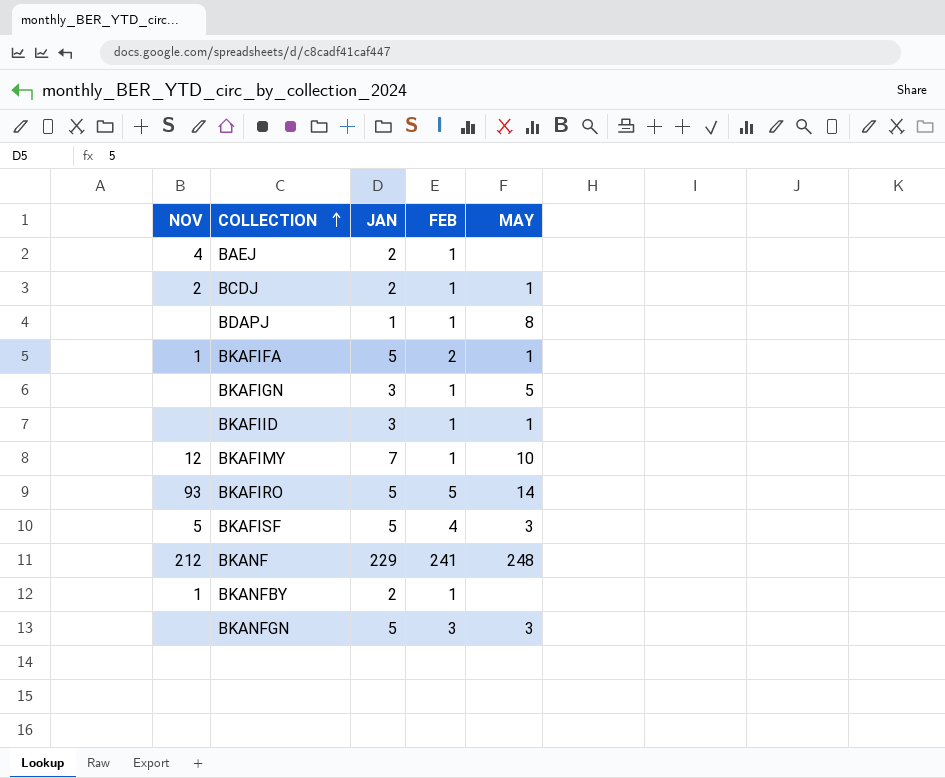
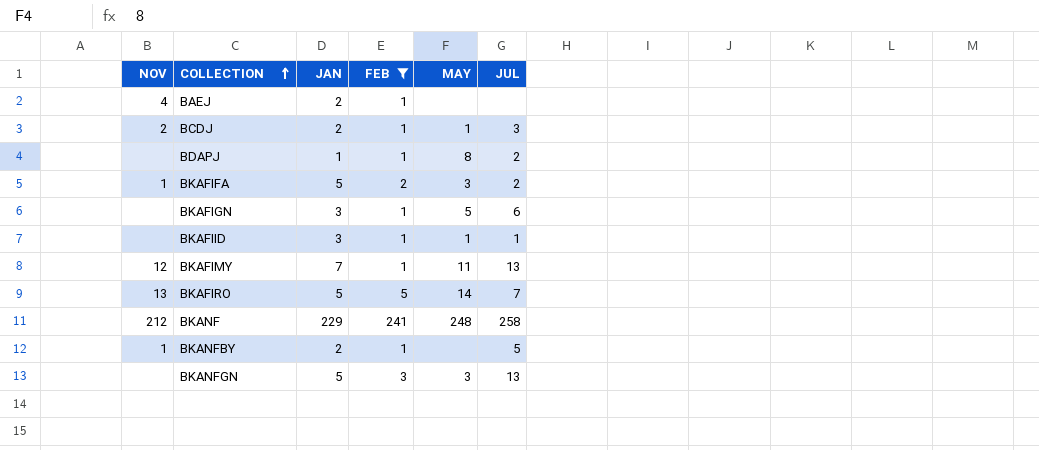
filter: none -> FEB != 4
column JUL | position: none -> 6
BKAFIFA | MAY: 1 -> 3
BKAFIMY | MAY: 10 -> 11
BKAFIRO | NOV: 93 -> 13

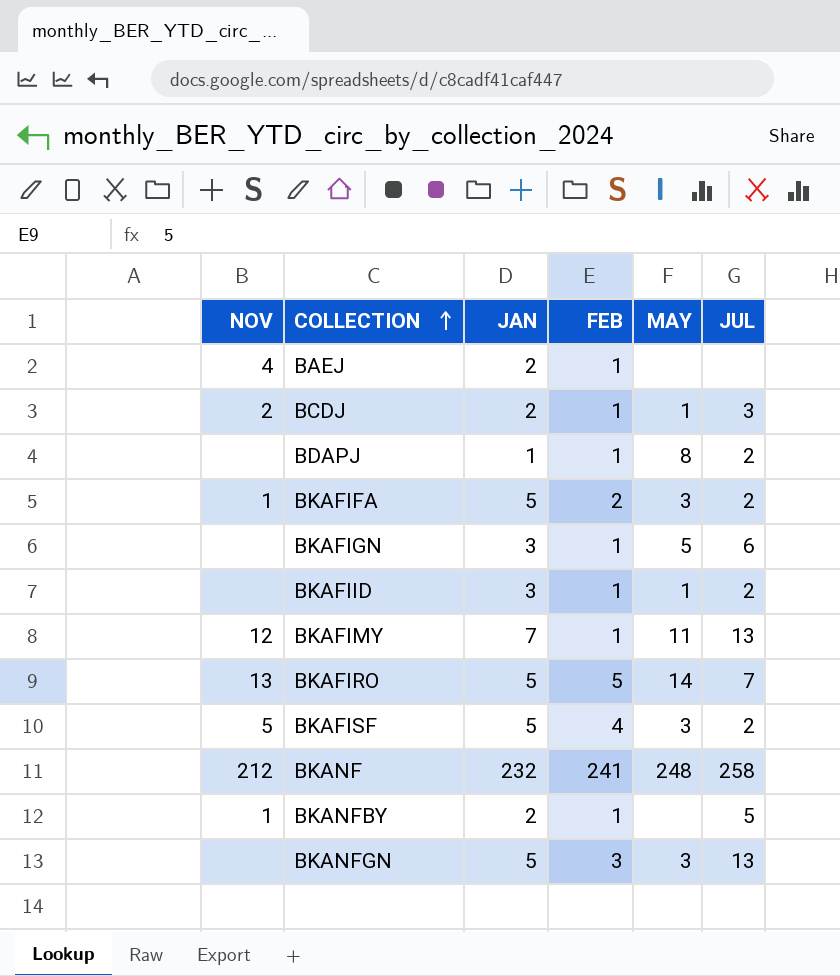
filter: FEB != 4 -> none
BKAFIID | JUL: 1 -> 2
BKANF | JAN: 229 -> 232

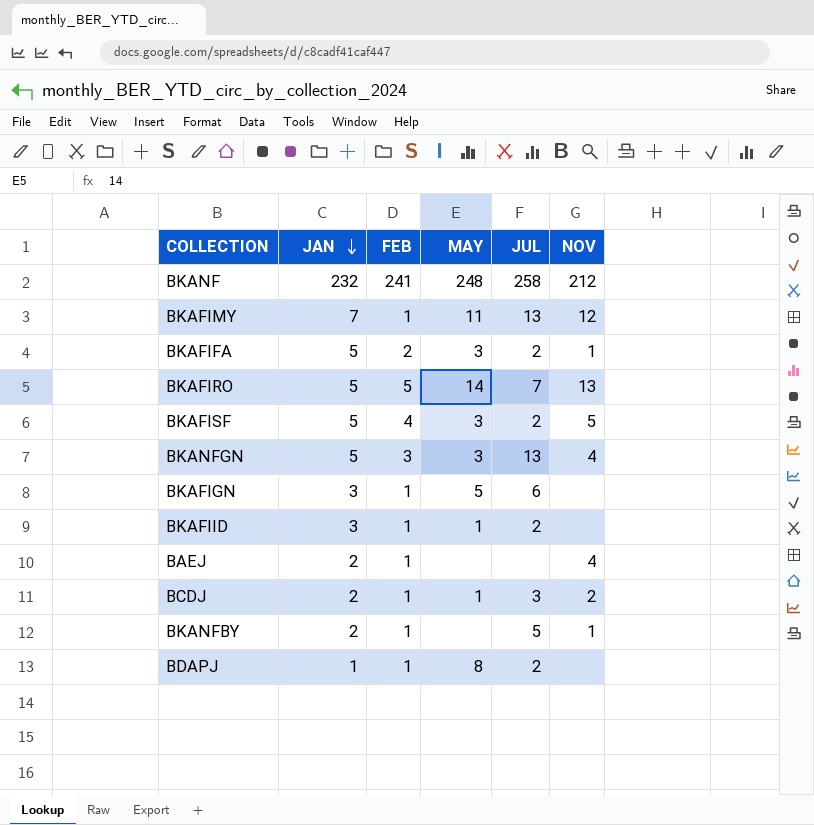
row order: COLLECTION ascending -> JAN descending
column NOV | position: 1 -> 6
BKANFGN | NOV: none -> 4

